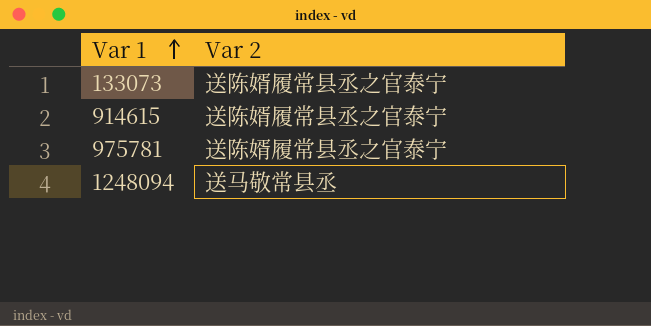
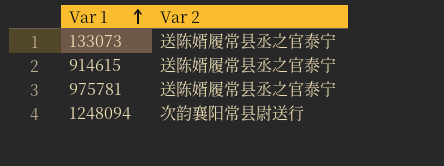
1248094 | Var 2: 送马敬常县丞 -> 次韵襄阳常县尉送行

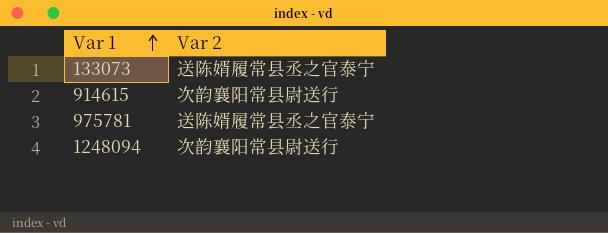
914615 | Var 2: 送陈婿履常县丞之官泰宁 -> 次韵襄阳常县尉送行

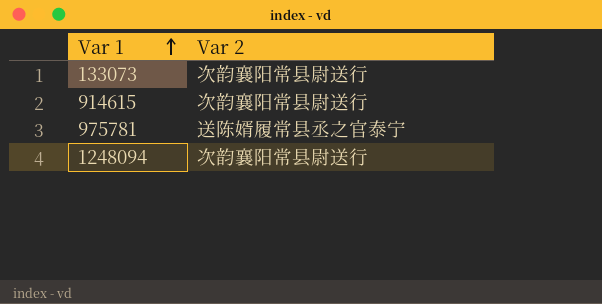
133073 | Var 2: 送陈婿履常县丞之官泰宁 -> 次韵襄阳常县尉送行

